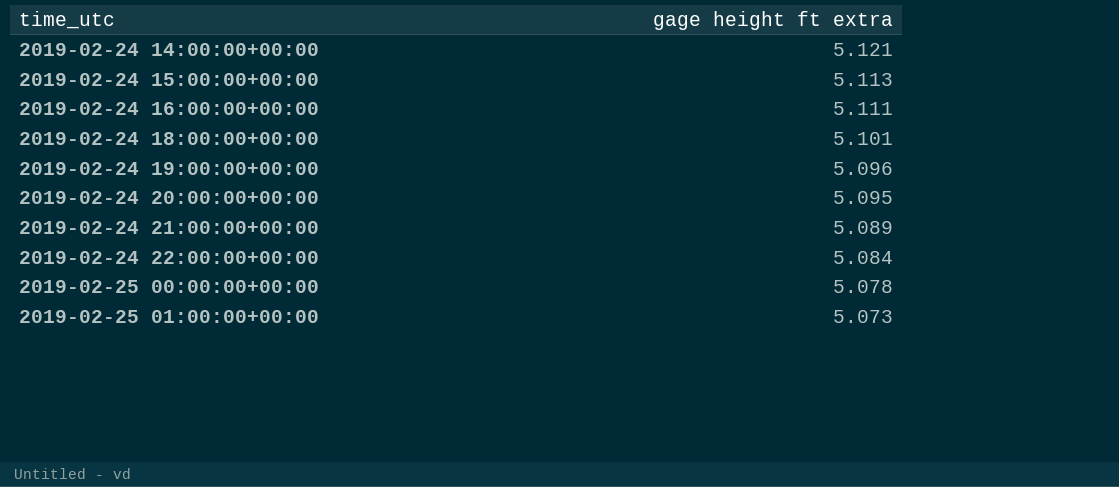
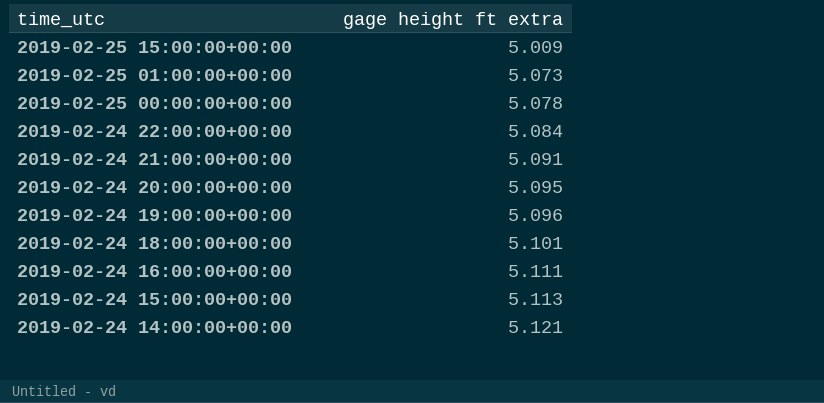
row order: time_utc ascending -> time_utc descending
row 2019-02-25 15:00:00+00:00: none -> 5.009
2019-02-24 21:00:00+00:00 | gage height ft extra: 5.089 -> 5.091

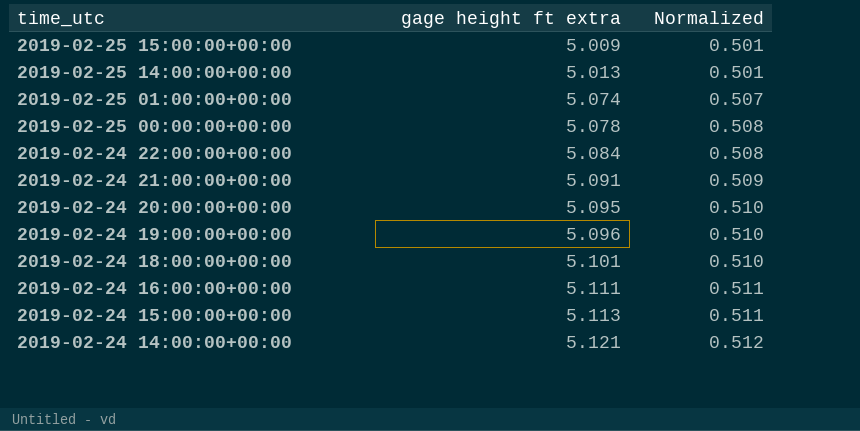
column Normalized | formula: none -> [gage height ft extra] * 0.1
row 2019-02-25 14:00:00+00:00: none -> 5.013 | 0.501
2019-02-25 01:00:00+00:00 | gage height ft extra: 5.073 -> 5.074

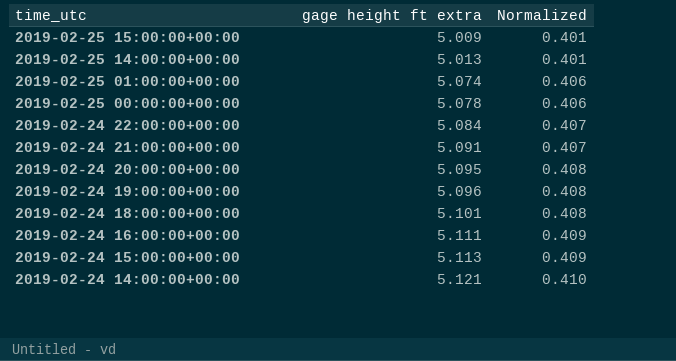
column Normalized | formula: [gage height ft extra] * 0.1 -> [gage height ft extra] * 0.08

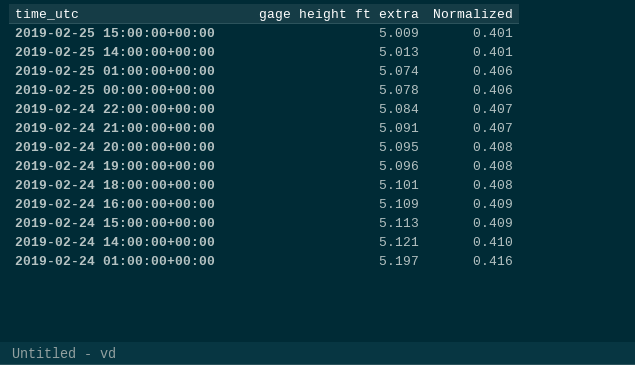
2019-02-24 16:00:00+00:00 | gage height ft extra: 5.111 -> 5.109
row 2019-02-24 01:00:00+00:00: none -> 5.197 | 0.416

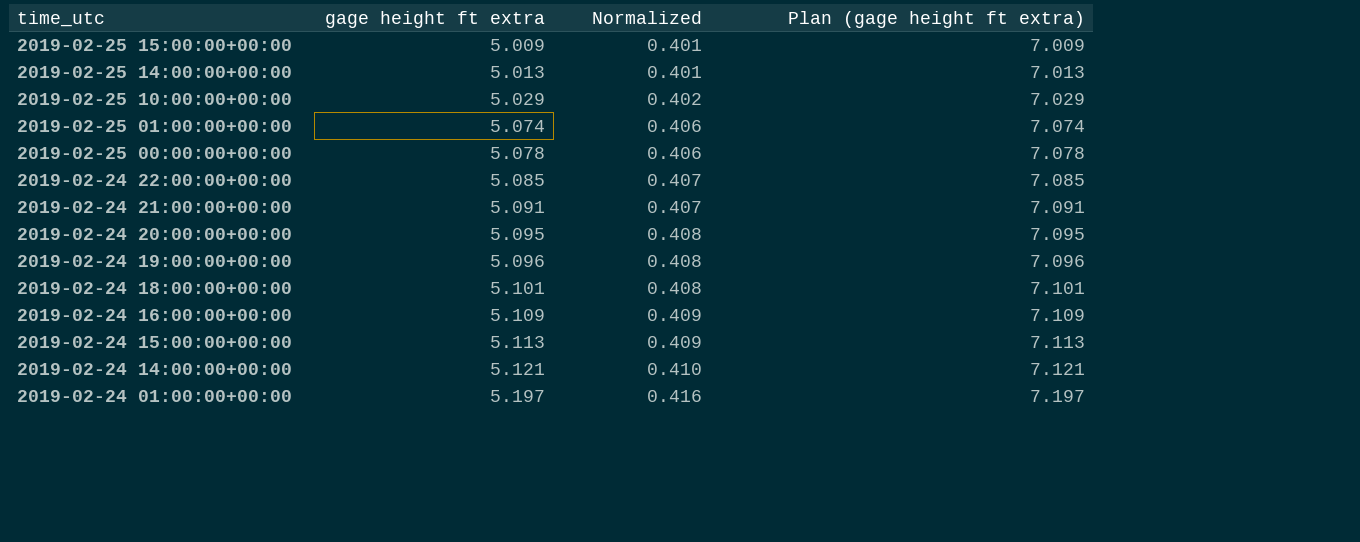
column Plan (gage height ft extra) | formula: none -> [gage height ft extra] + 2
row 2019-02-25 10:00:00+00:00: none -> 5.029 | 0.402 | 7.029
2019-02-24 22:00:00+00:00 | gage height ft extra: 5.084 -> 5.085

